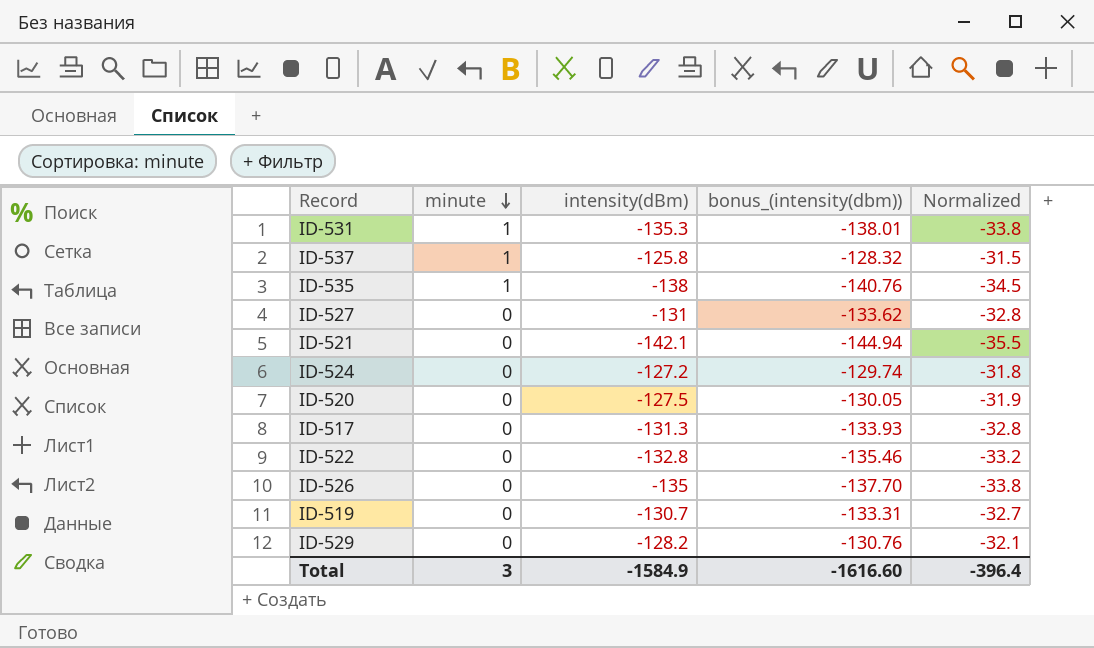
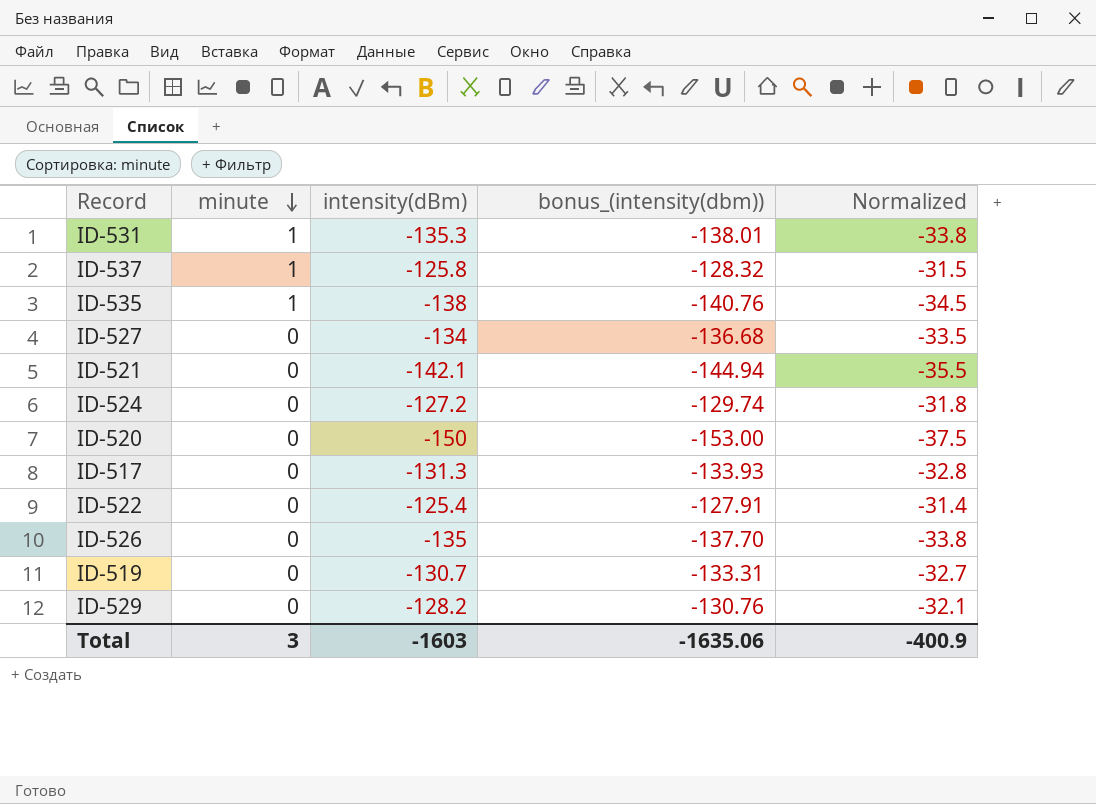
ID-527 | intensity(dBm): -131 -> -134
ID-527 | bonus_(intensity(dbm)): -133.62 -> -136.68
ID-527 | Normalized: -32.8 -> -33.5
ID-520 | intensity(dBm): -127.5 -> -150
ID-520 | bonus_(intensity(dbm)): -130.05 -> -153.00
ID-520 | Normalized: -31.9 -> -37.5
ID-522 | intensity(dBm): -132.8 -> -125.4
ID-522 | bonus_(intensity(dbm)): -135.46 -> -127.91
ID-522 | Normalized: -33.2 -> -31.4
Total | intensity(dBm): -1584.9 -> -1603
Total | bonus_(intensity(dbm)): -1616.60 -> -1635.06
Total | Normalized: -396.4 -> -400.9

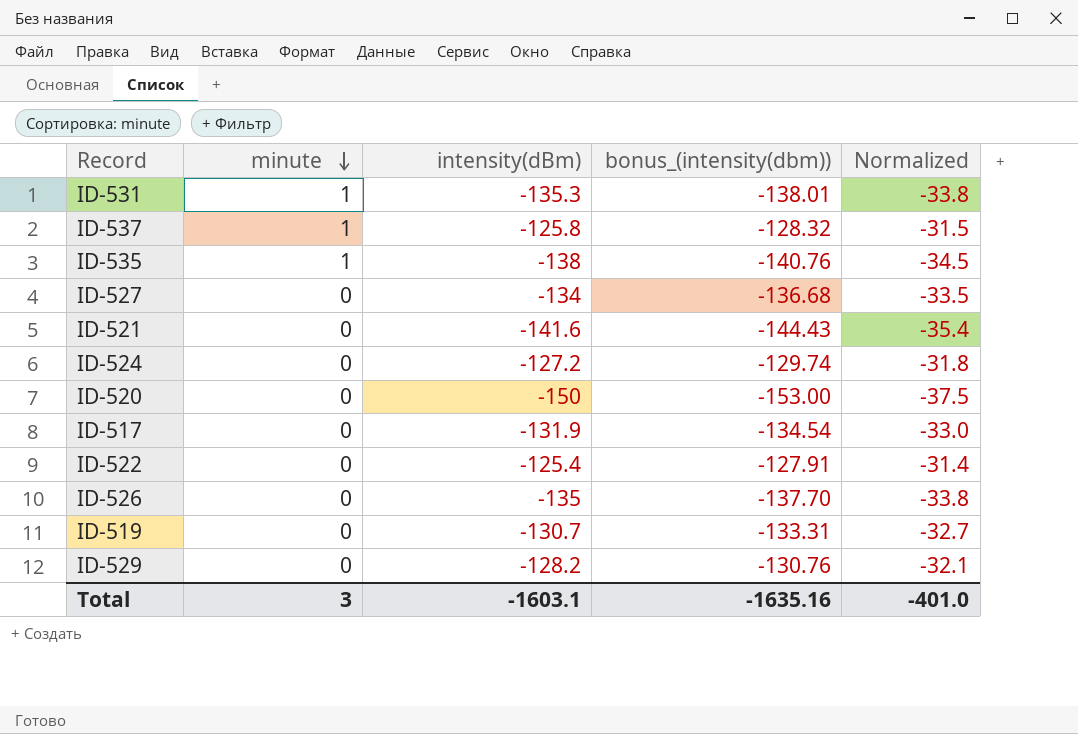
ID-521 | intensity(dBm): -142.1 -> -141.6
ID-521 | bonus_(intensity(dbm)): -144.94 -> -144.43
ID-521 | Normalized: -35.5 -> -35.4
ID-517 | intensity(dBm): -131.3 -> -131.9
ID-517 | bonus_(intensity(dbm)): -133.93 -> -134.54
ID-517 | Normalized: -32.8 -> -33.0
Total | intensity(dBm): -1603 -> -1603.1
Total | bonus_(intensity(dbm)): -1635.06 -> -1635.16
Total | Normalized: -400.9 -> -401.0

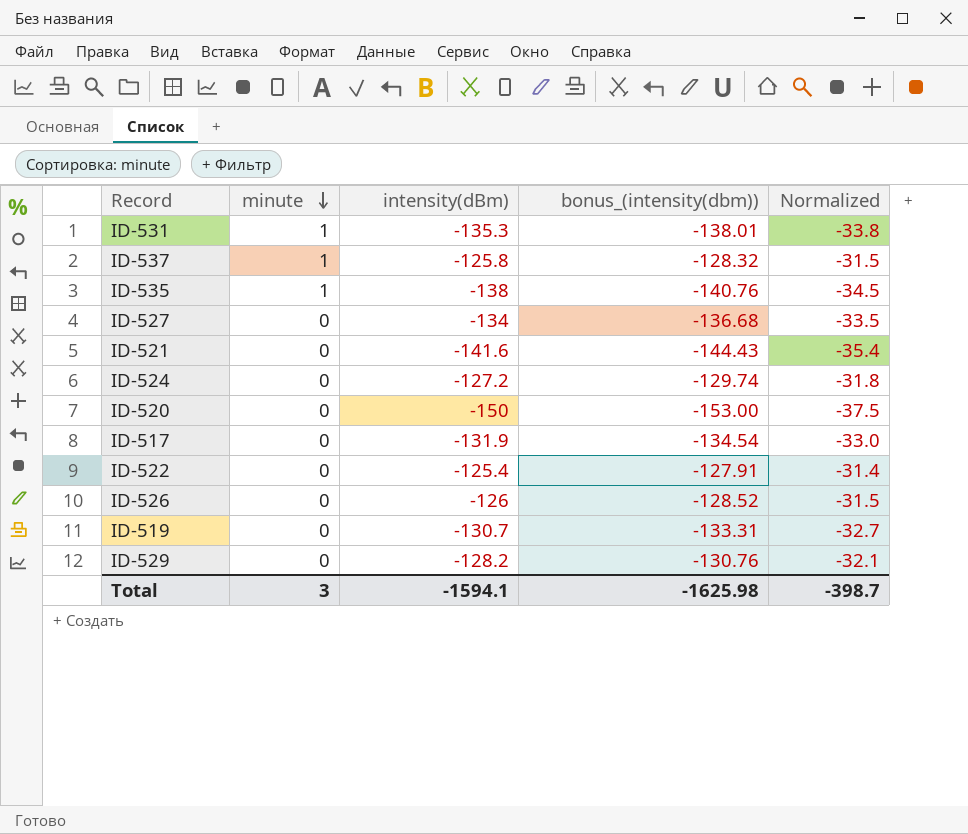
ID-526 | intensity(dBm): -135 -> -126
ID-526 | bonus_(intensity(dbm)): -137.70 -> -128.52
ID-526 | Normalized: -33.8 -> -31.5
Total | intensity(dBm): -1603.1 -> -1594.1
Total | bonus_(intensity(dbm)): -1635.16 -> -1625.98
Total | Normalized: -401.0 -> -398.7

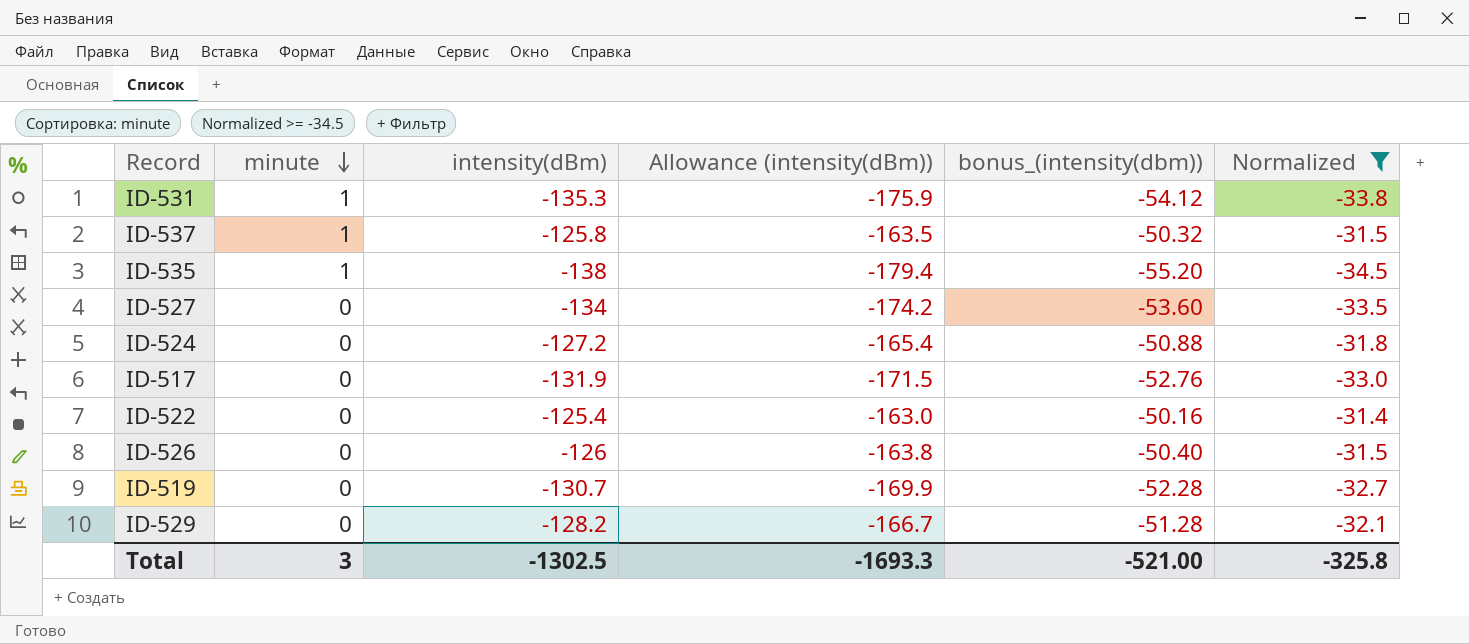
filter: none -> Normalized >= -34.5
column Allowance (intensity(dBm)) | formula: none -> [intensity(dBm)] * 1.3
column bonus_(intensity(dbm)) | formula: [intensity(dBm)] * 1.02 -> [intensity(dBm)] * 0.4
Total | intensity(dBm): -1594.1 -> -1302.5
Total | bonus_(intensity(dbm)): -1625.98 -> -521.00
Total | Normalized: -398.7 -> -325.8

